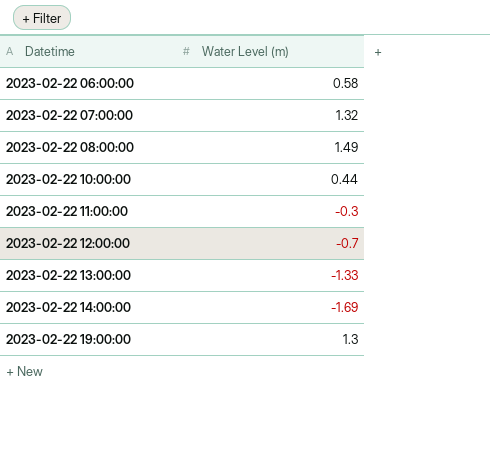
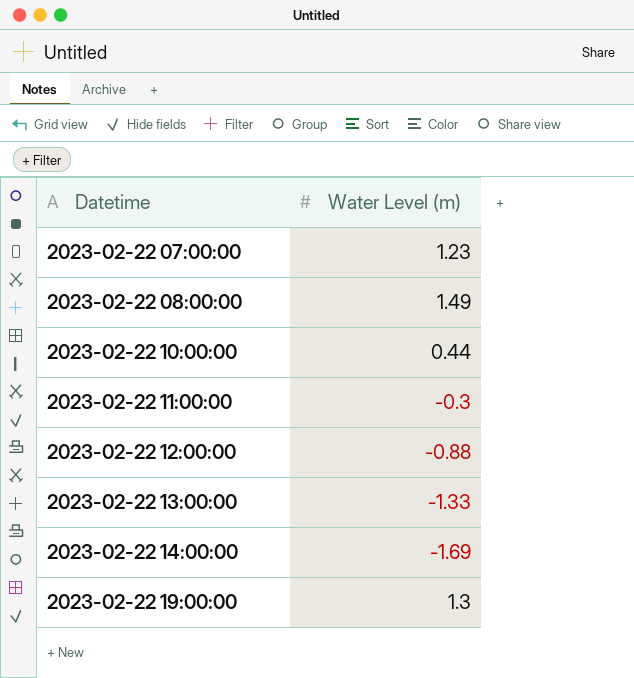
row 2023-02-22 06:00:00: 0.58 -> none
2023-02-22 07:00:00 | Water Level (m): 1.32 -> 1.23
2023-02-22 12:00:00 | Water Level (m): -0.7 -> -0.88

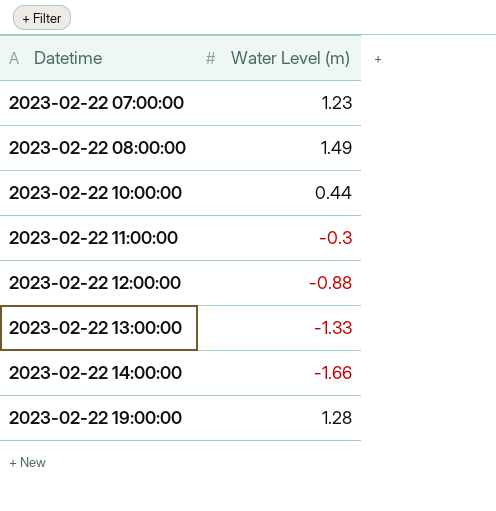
2023-02-22 14:00:00 | Water Level (m): -1.69 -> -1.66
2023-02-22 19:00:00 | Water Level (m): 1.3 -> 1.28

